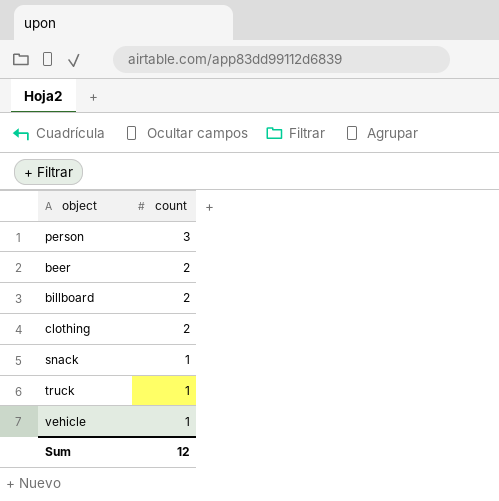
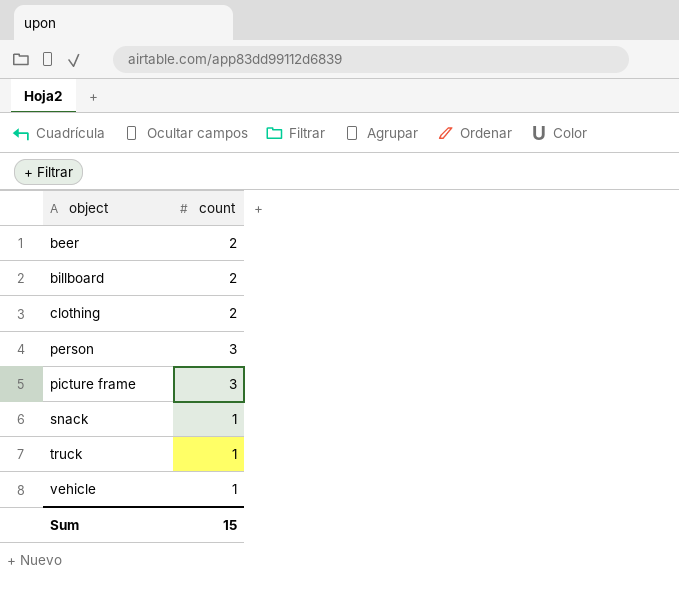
row order: count descending -> object ascending
row picture frame: none -> 3
Sum | count: 12 -> 15

